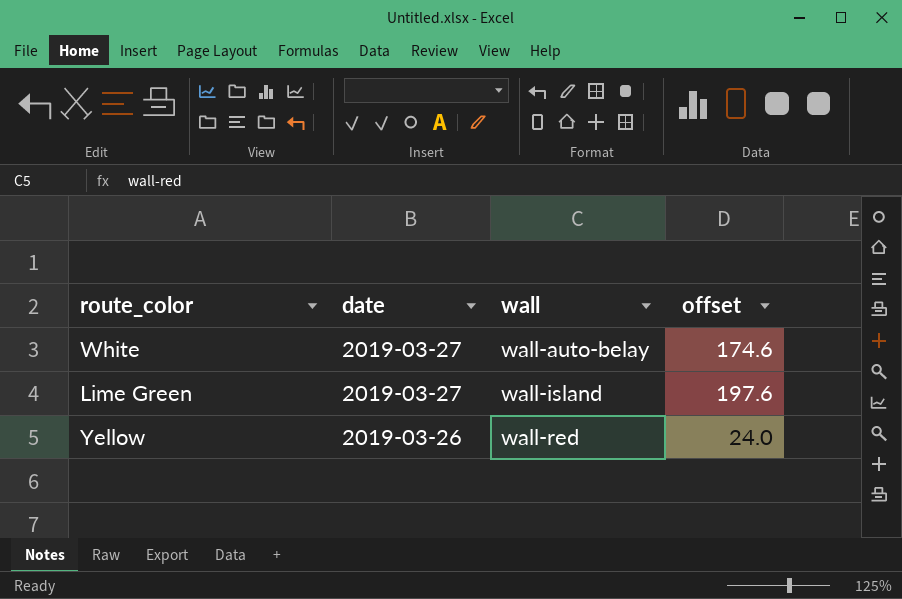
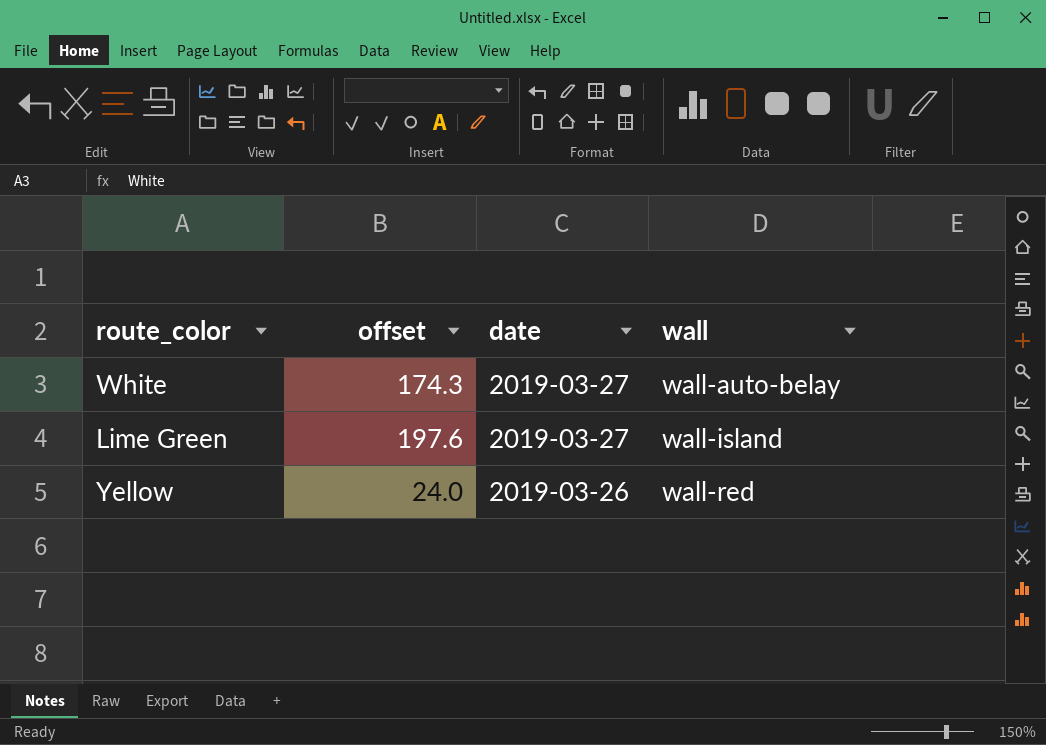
column offset | position: 4 -> 2
White | offset: 174.6 -> 174.3

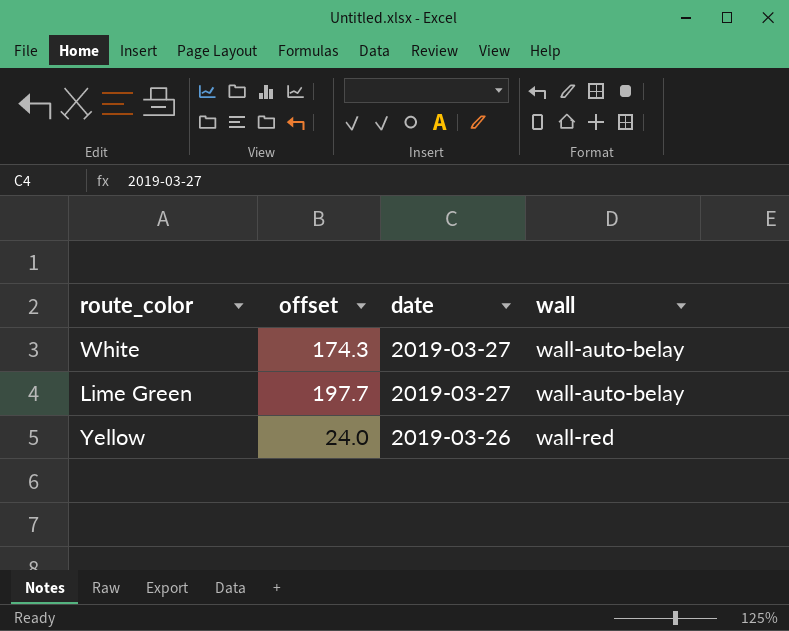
Lime Green | offset: 197.6 -> 197.7
Lime Green | wall: wall-island -> wall-auto-belay

